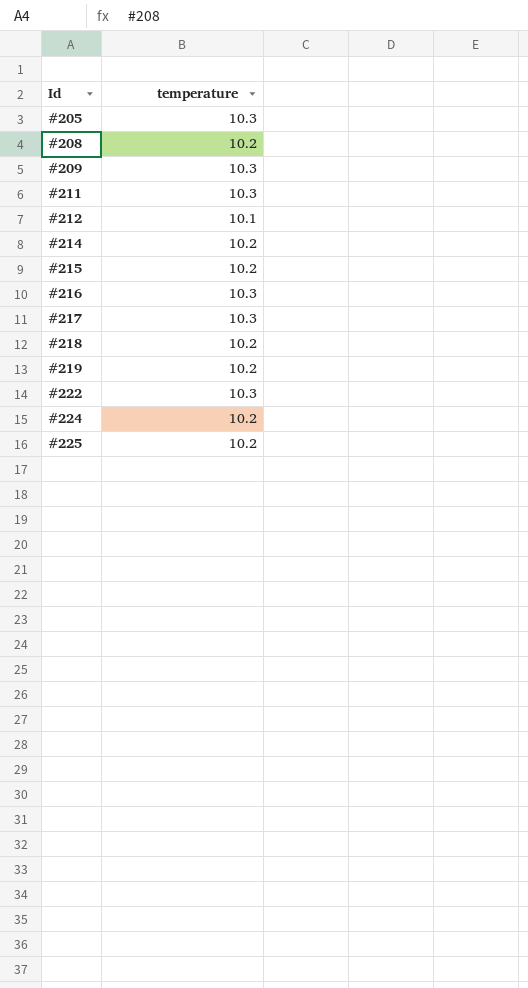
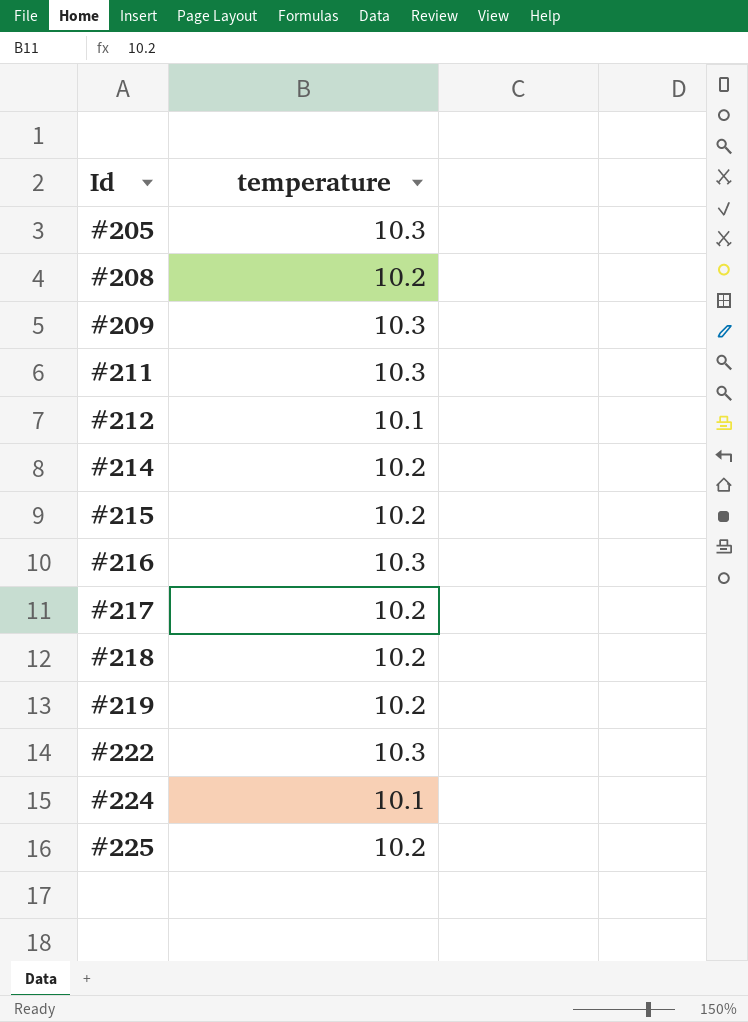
#217 | temperature: 10.3 -> 10.2
#224 | temperature: 10.2 -> 10.1

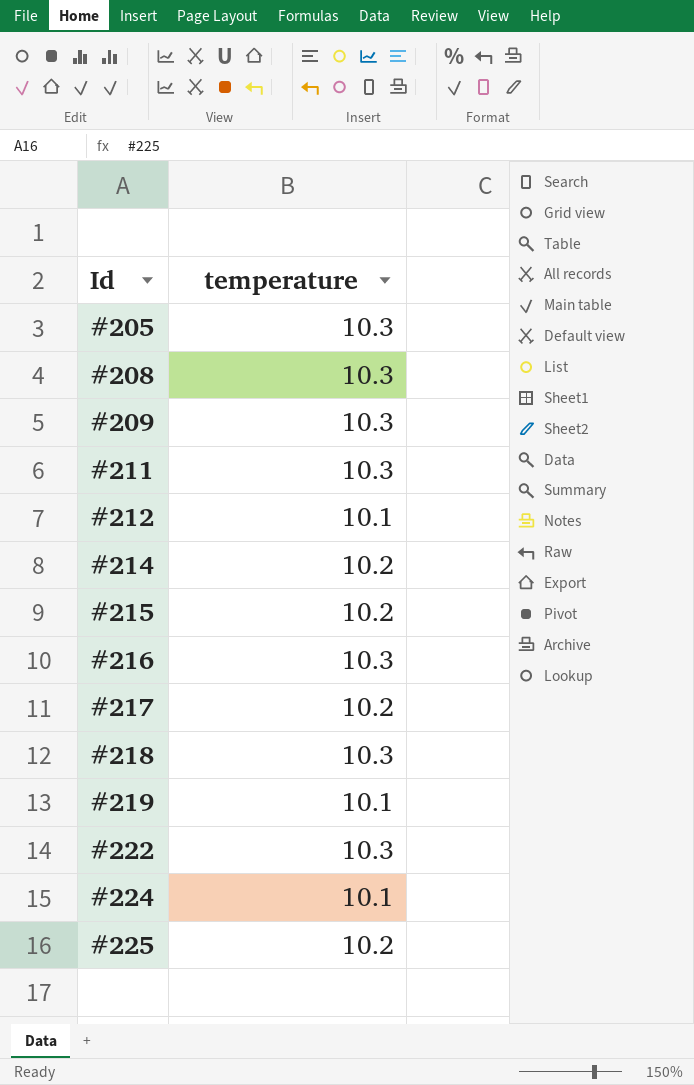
#208 | temperature: 10.2 -> 10.3
#218 | temperature: 10.2 -> 10.3
#219 | temperature: 10.2 -> 10.1

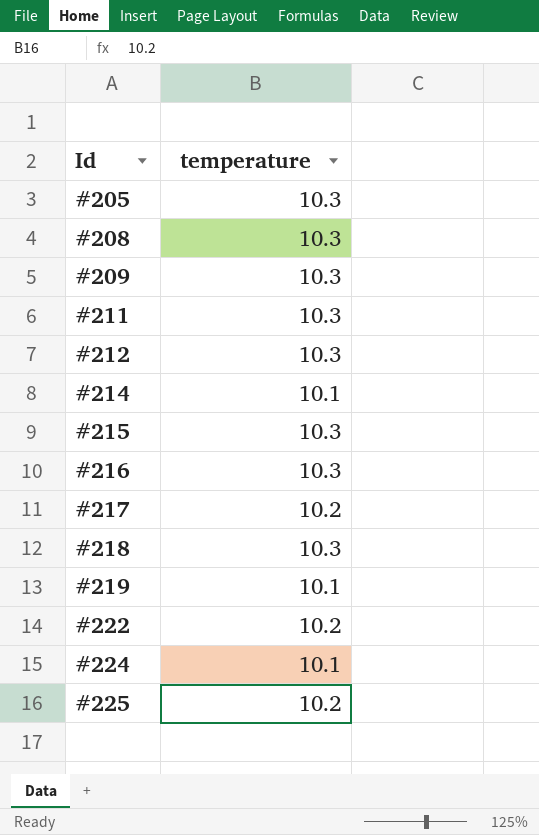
#212 | temperature: 10.1 -> 10.3
#214 | temperature: 10.2 -> 10.1
#215 | temperature: 10.2 -> 10.3
#222 | temperature: 10.3 -> 10.2

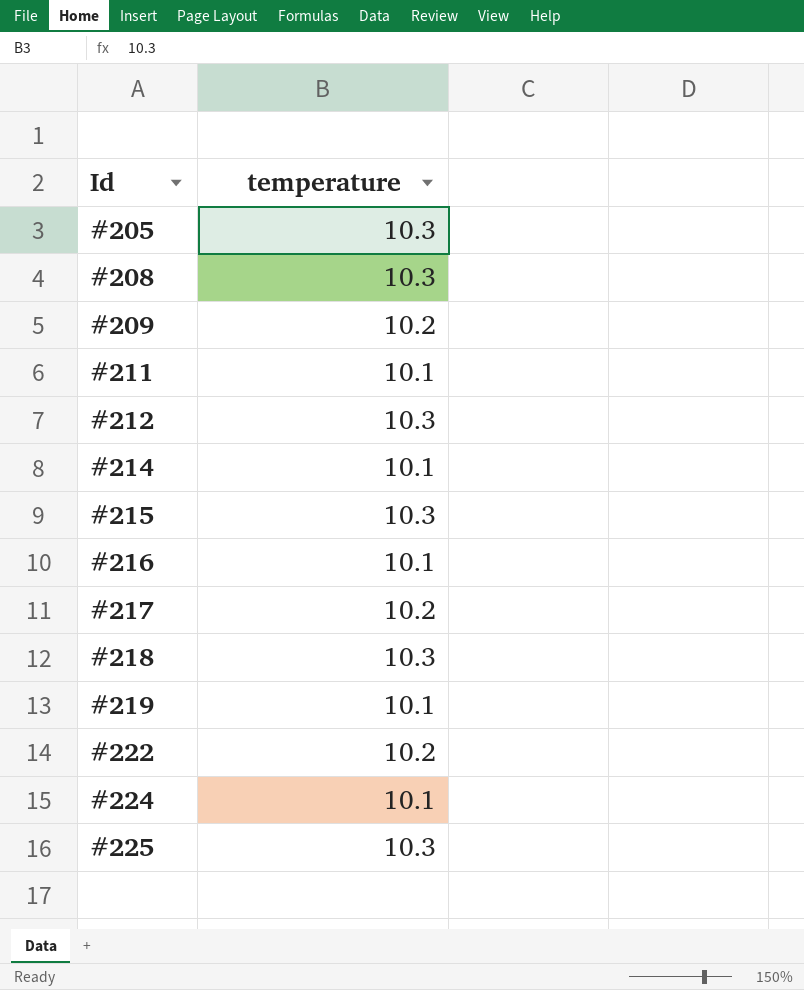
#209 | temperature: 10.3 -> 10.2
#211 | temperature: 10.3 -> 10.1
#216 | temperature: 10.3 -> 10.1
#225 | temperature: 10.2 -> 10.3

